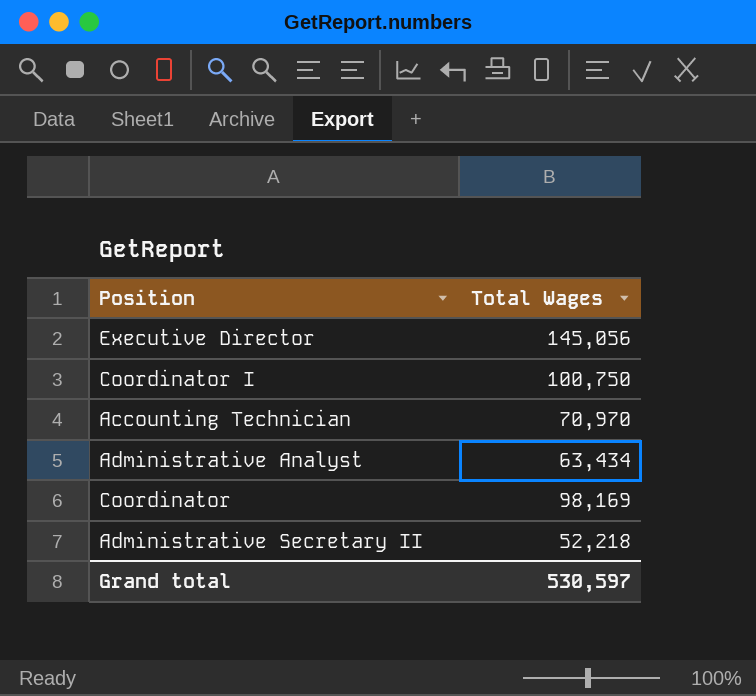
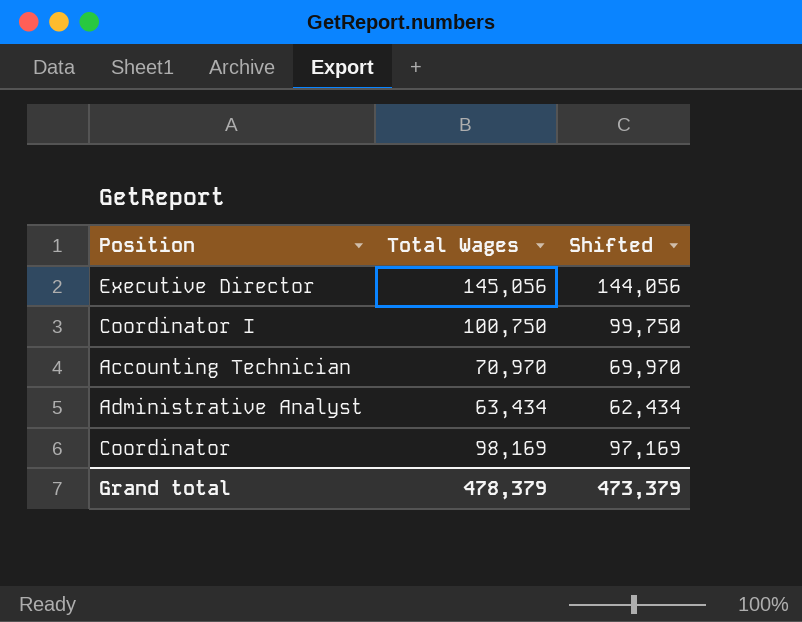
column Shifted | formula: none -> [Total Wages] - 1000
row Administrative Secretary II: 52,218 -> none
Grand total | Total Wages: 530,597 -> 478,379

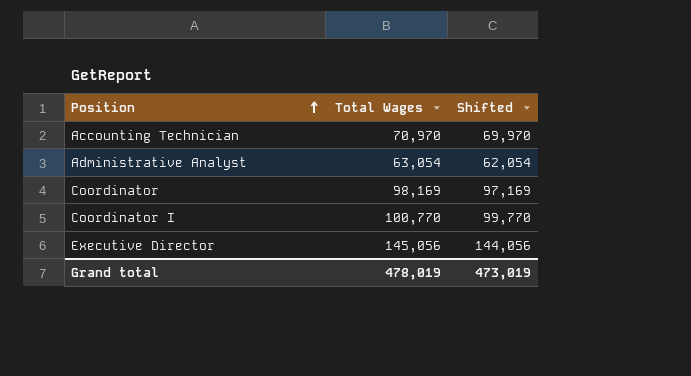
row order: none -> Position ascending
Administrative Analyst | Total Wages: 63,434 -> 63,054
Administrative Analyst | Shifted: 62,434 -> 62,054
Coordinator I | Total Wages: 100,750 -> 100,770
Coordinator I | Shifted: 99,750 -> 99,770
Grand total | Total Wages: 478,379 -> 478,019
Grand total | Shifted: 473,379 -> 473,019

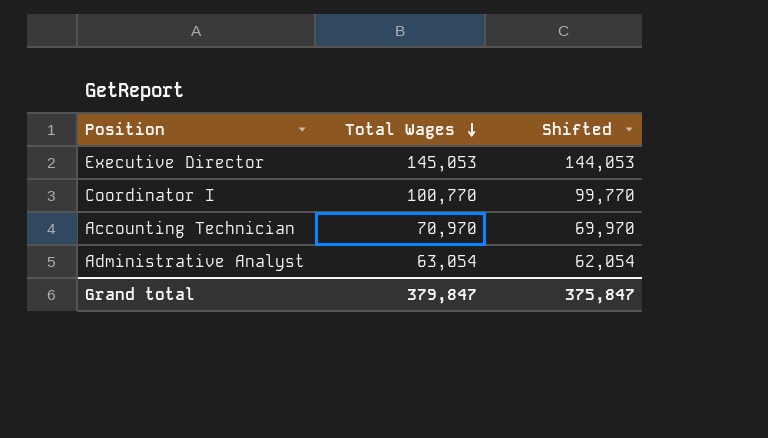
row order: Position ascending -> Total Wages descending
row Coordinator: 98,169 | 97,169 -> none
Executive Director | Total Wages: 145,056 -> 145,053
Executive Director | Shifted: 144,056 -> 144,053
Grand total | Total Wages: 478,019 -> 379,847
Grand total | Shifted: 473,019 -> 375,847

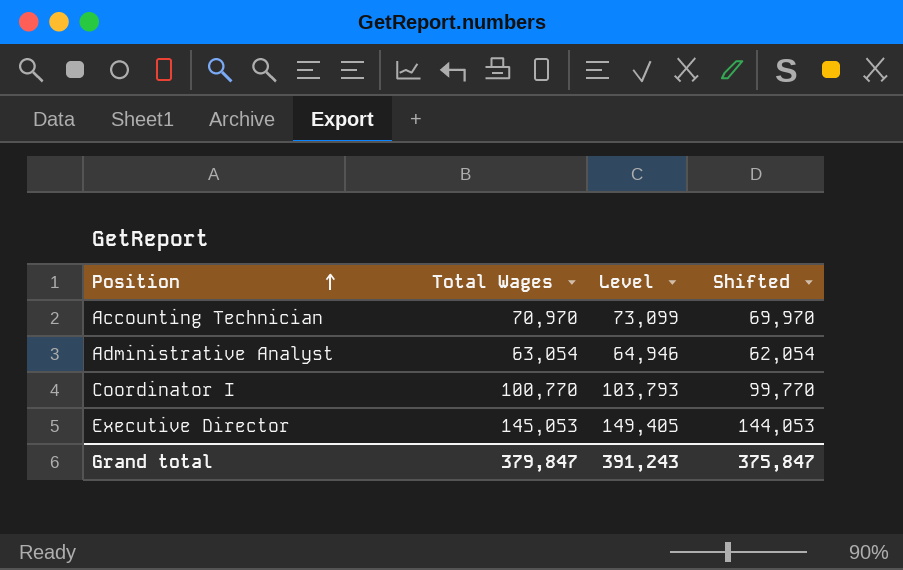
row order: Total Wages descending -> Position ascending
column Level | formula: none -> [Total Wages] * 1.03

